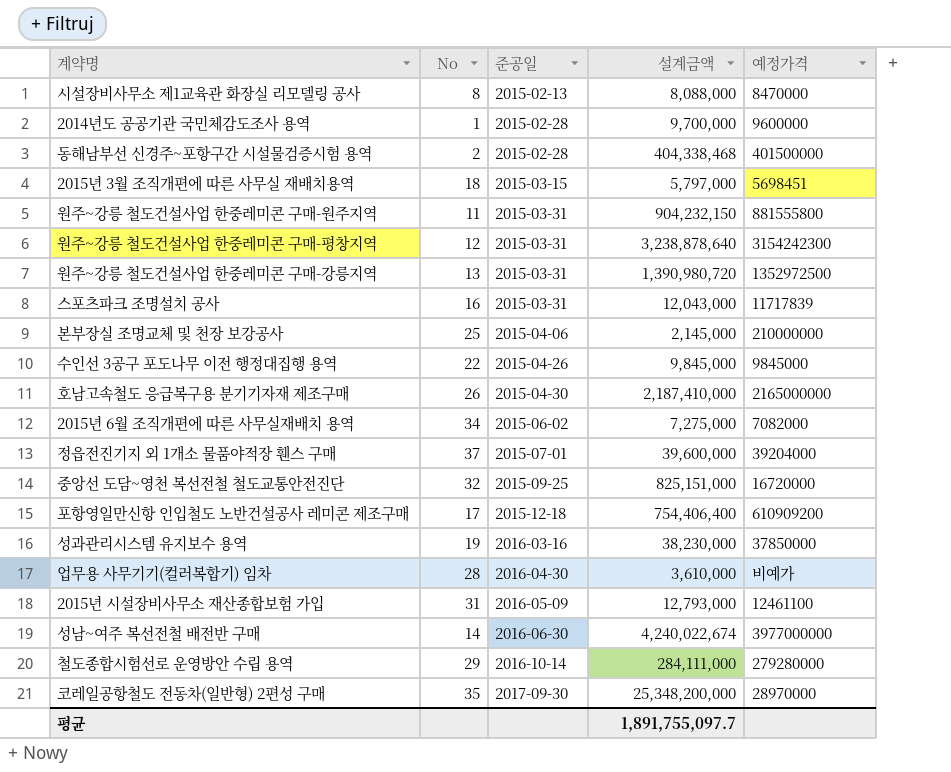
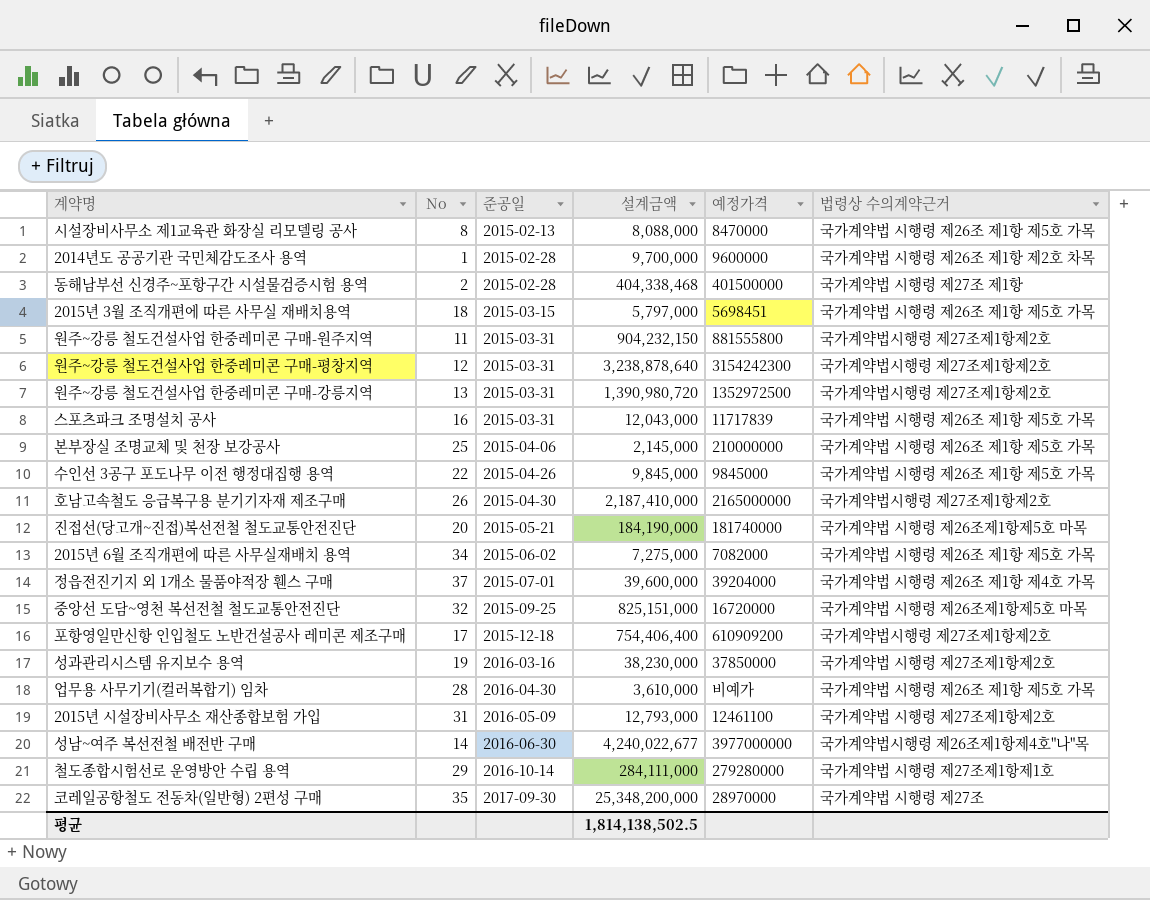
column 법령상 수의계약근거 | position: none -> 6
row 진접선(당고개~진접)복선전철 철도교통안전진단: none -> 20 | 2015-05-21 | 184,190,000 | 181740000 | 국가계약법 시행령 제26조제1항제5호 마목
성남~여주 복선전철 배전반 구매 | 설계금액: 4,240,022,674 -> 4,240,022,677
평균 | 설계금액: 1,891,755,097.7 -> 1,814,138,502.5

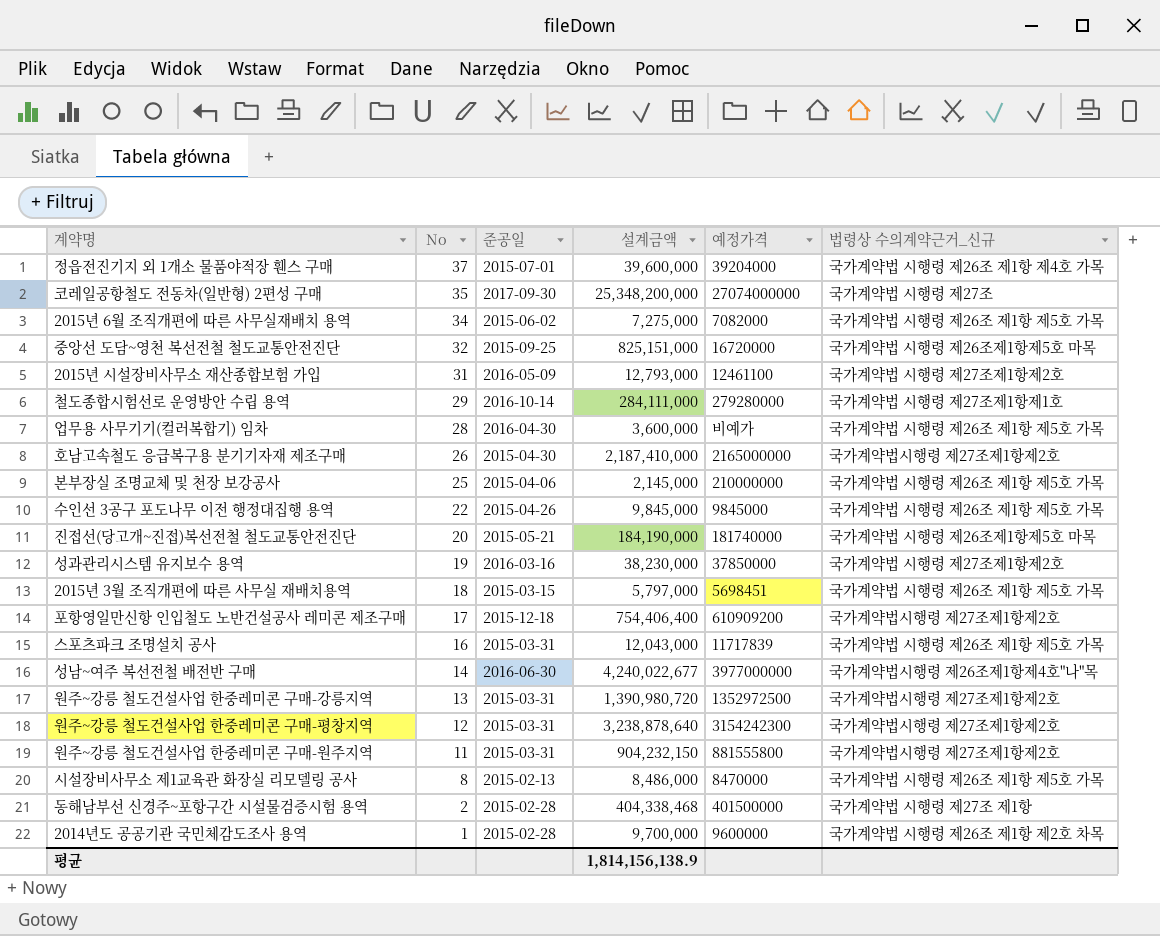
row order: 준공일 ascending -> No descending
column name: 법령상 수의계약근거 -> 법령상 수의계약근거_신규
코레일공항철도 전동차(일반형) 2편성 구매 | 예정가격: 28970000 -> 27074000000
업무용 사무기기(컬러복합기) 임차 | 설계금액: 3,610,000 -> 3,600,000
시설장비사무소 제1교육관 화장실 리모델링 공사 | 설계금액: 8,088,000 -> 8,486,000
평균 | 설계금액: 1,814,138,502.5 -> 1,814,156,138.9

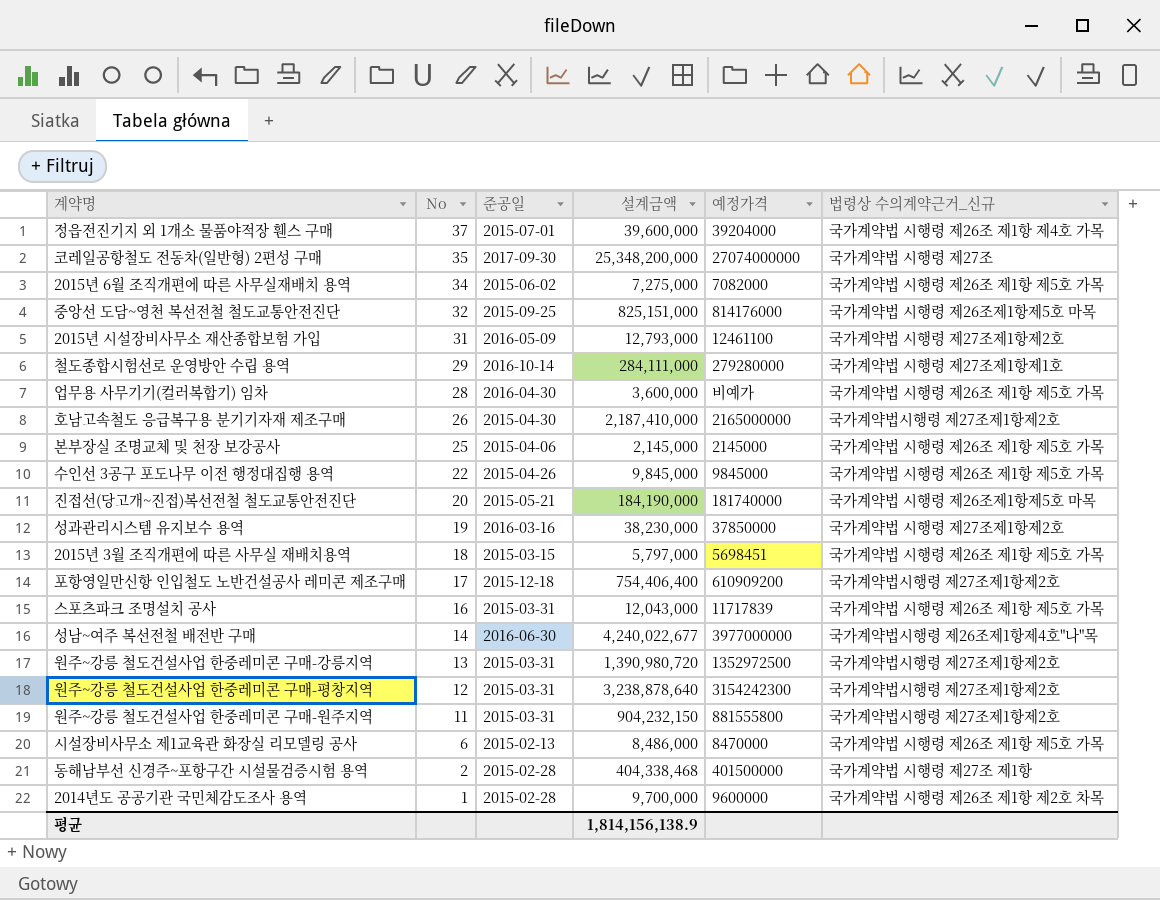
중앙선 도담~영천 복선전철 철도교통안전진단 | 예정가격: 16720000 -> 814176000
본부장실 조명교체 및 천장 보강공사 | 예정가격: 210000000 -> 2145000
시설장비사무소 제1교육관 화장실 리모델링 공사 | No: 8 -> 6

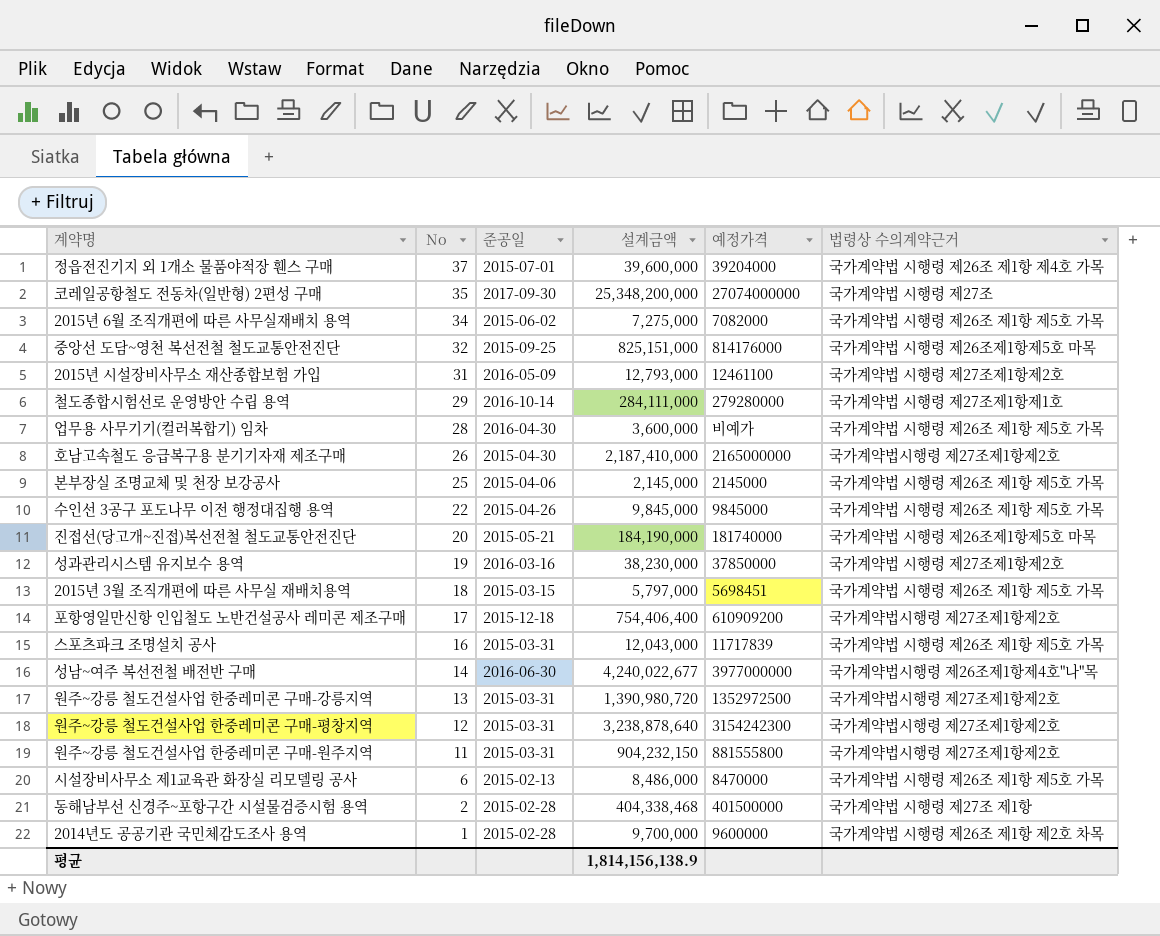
column name: 법령상 수의계약근거_신규 -> 법령상 수의계약근거

